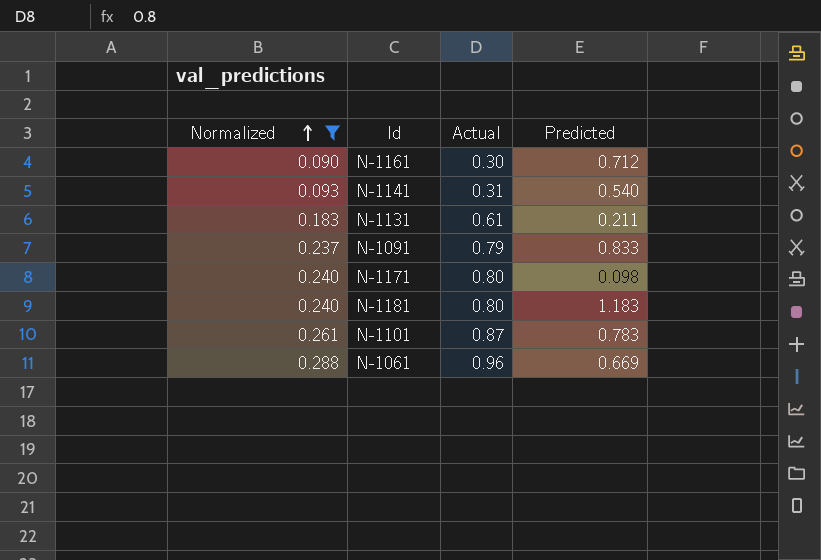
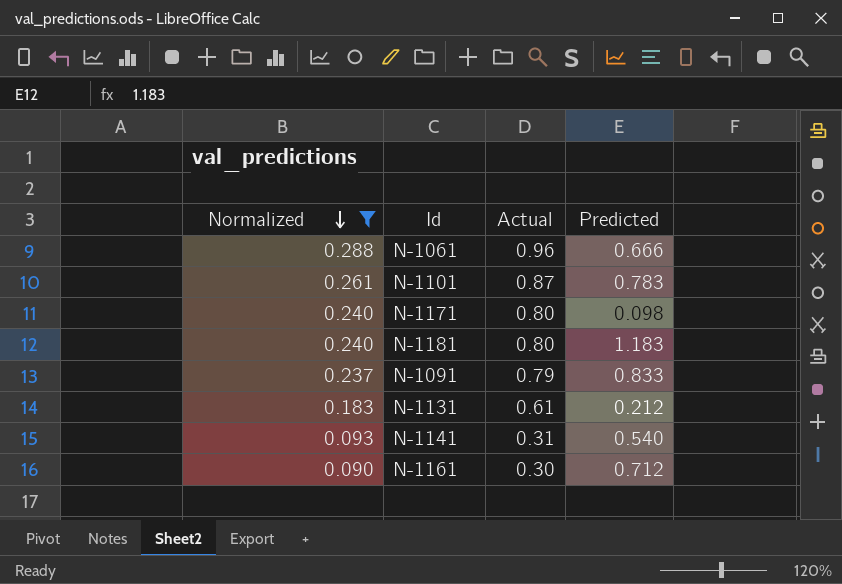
row order: Normalized ascending -> Normalized descending
N-1061 | Predicted: 0.669 -> 0.666
N-1131 | Predicted: 0.211 -> 0.212

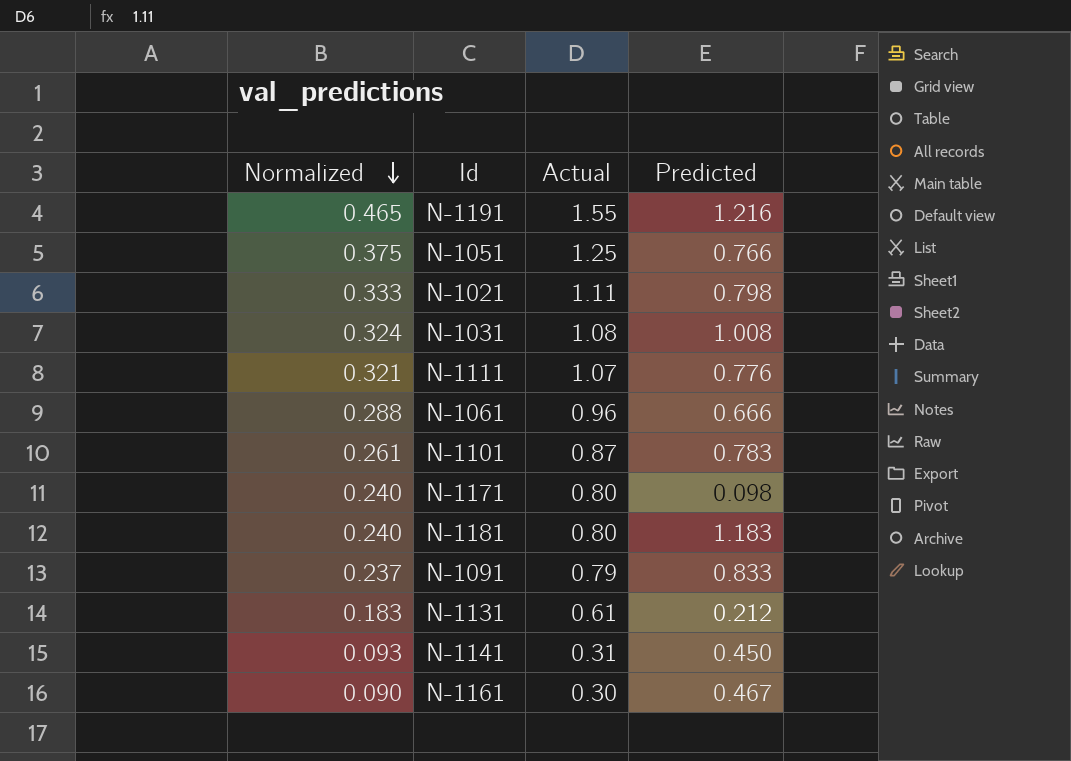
filter: Normalized <= 0.288 -> none
N-1141 | Predicted: 0.540 -> 0.450
N-1161 | Predicted: 0.712 -> 0.467

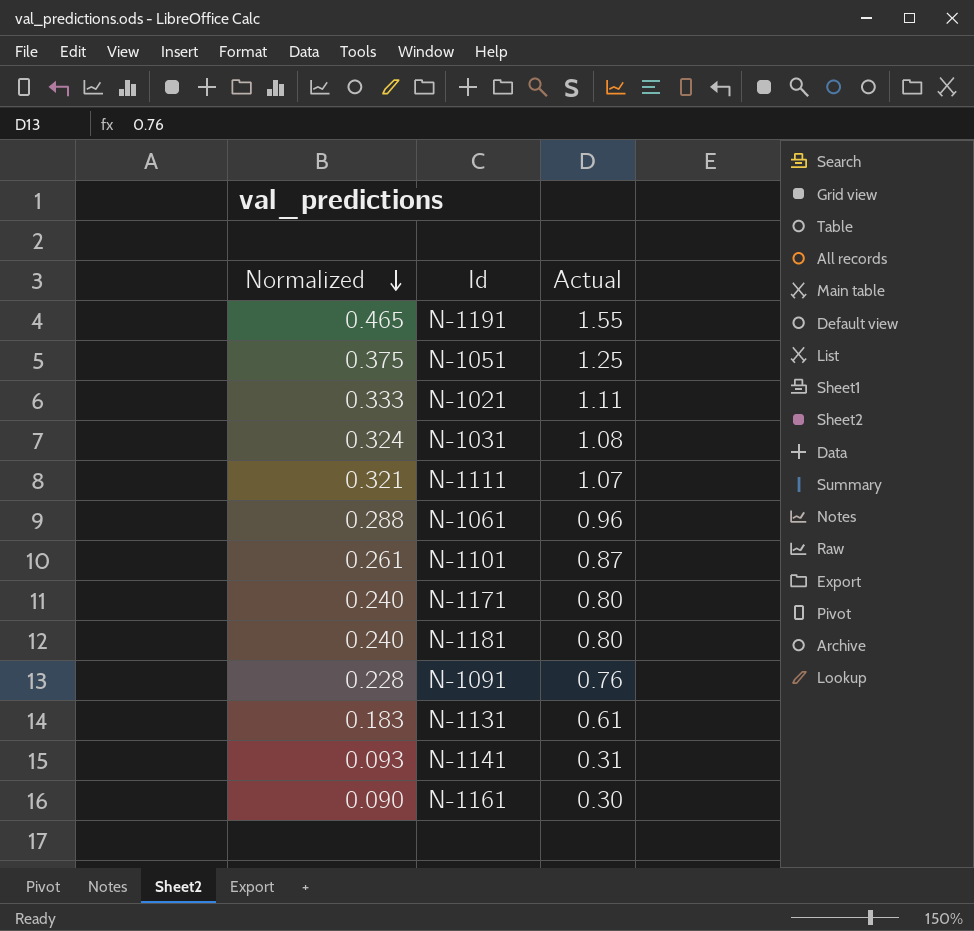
column Predicted | position: 4 -> none
N-1091 | Normalized: 0.237 -> 0.228
N-1091 | Actual: 0.79 -> 0.76

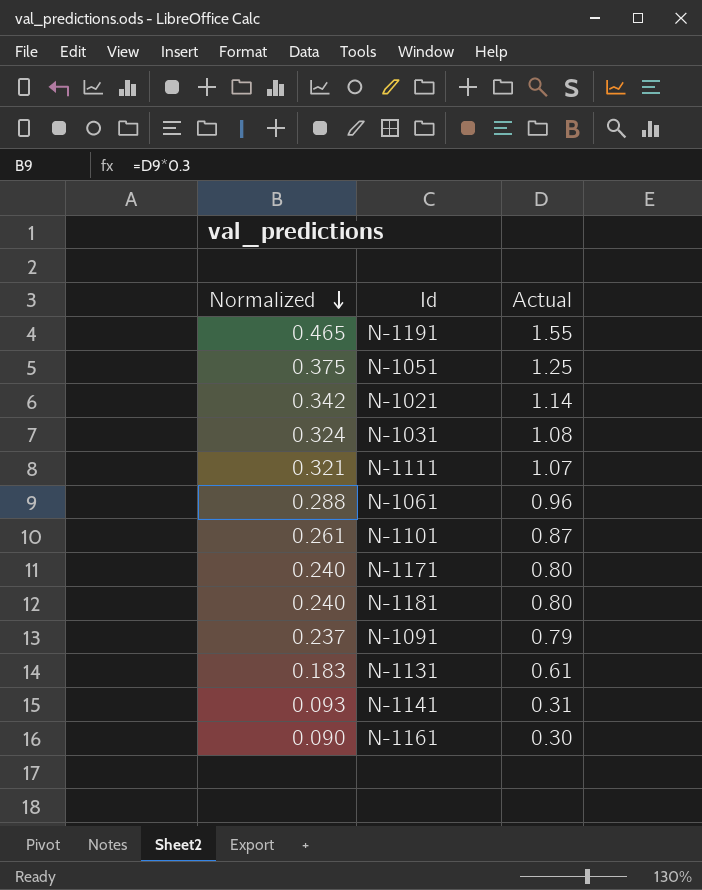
N-1021 | Normalized: 0.333 -> 0.342
N-1021 | Actual: 1.11 -> 1.14
N-1091 | Normalized: 0.228 -> 0.237
N-1091 | Actual: 0.76 -> 0.79

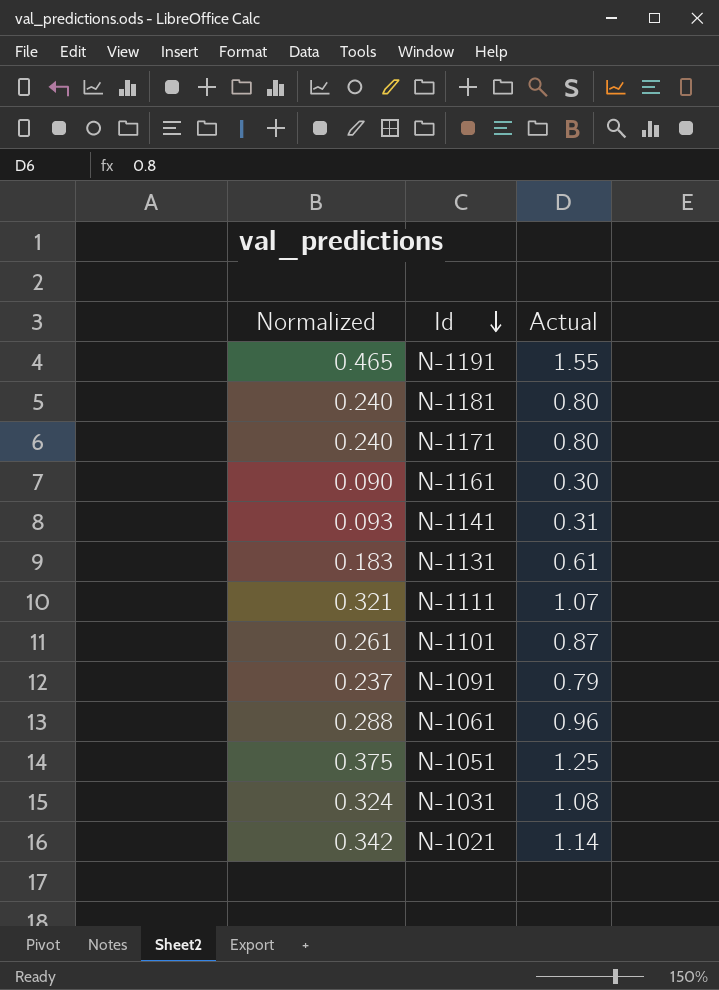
row order: Normalized descending -> Id descending

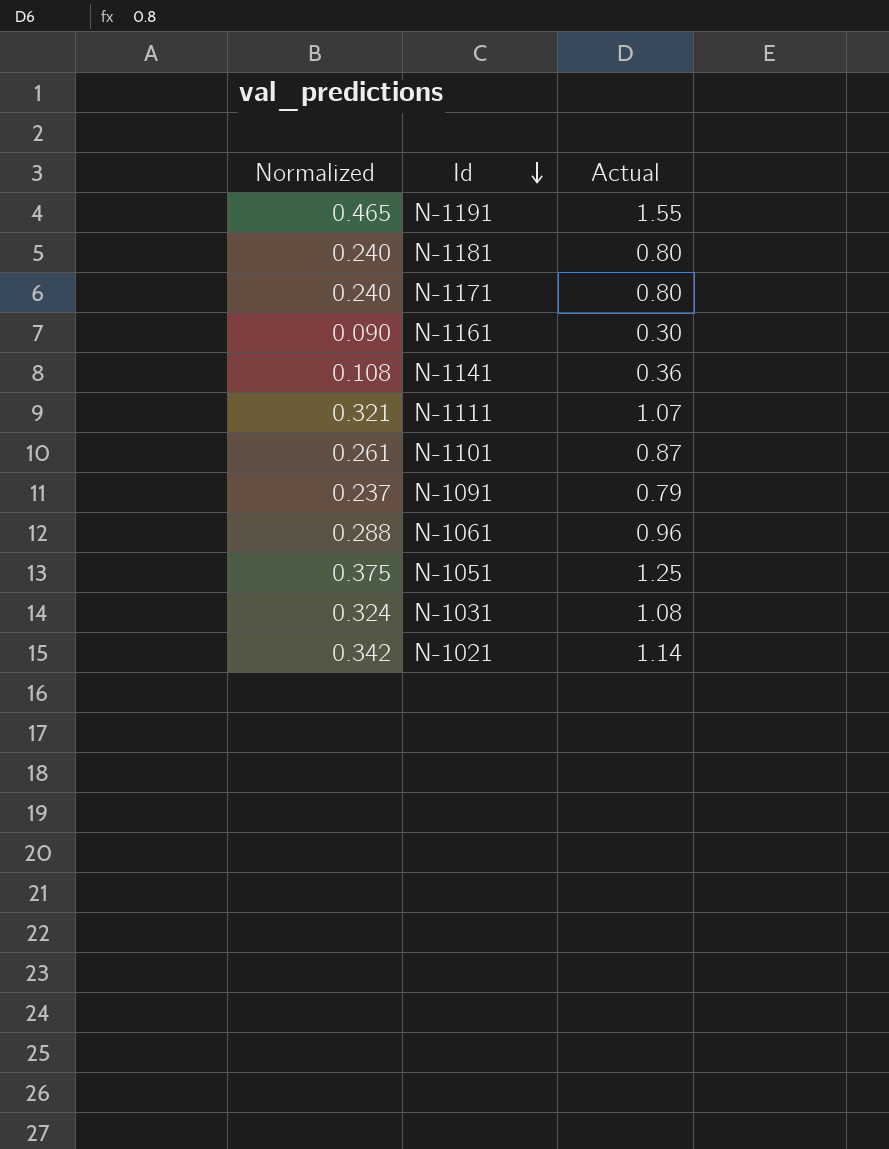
row N-1131: 0.183 | 0.61 -> none
N-1141 | Normalized: 0.093 -> 0.108
N-1141 | Actual: 0.31 -> 0.36

